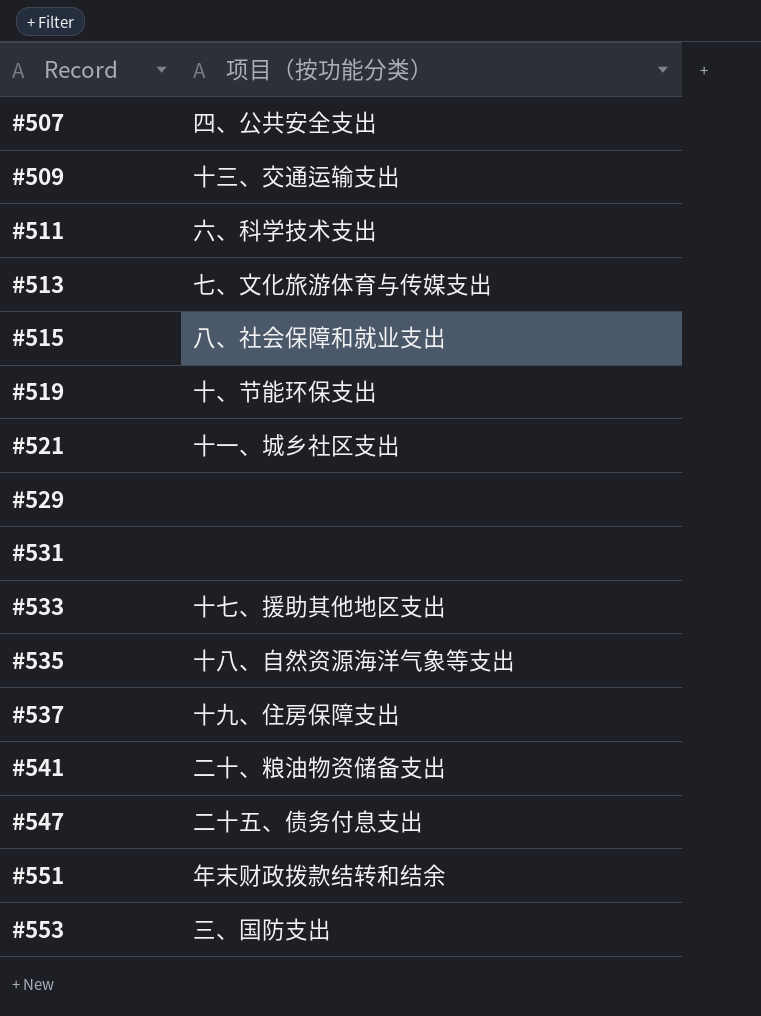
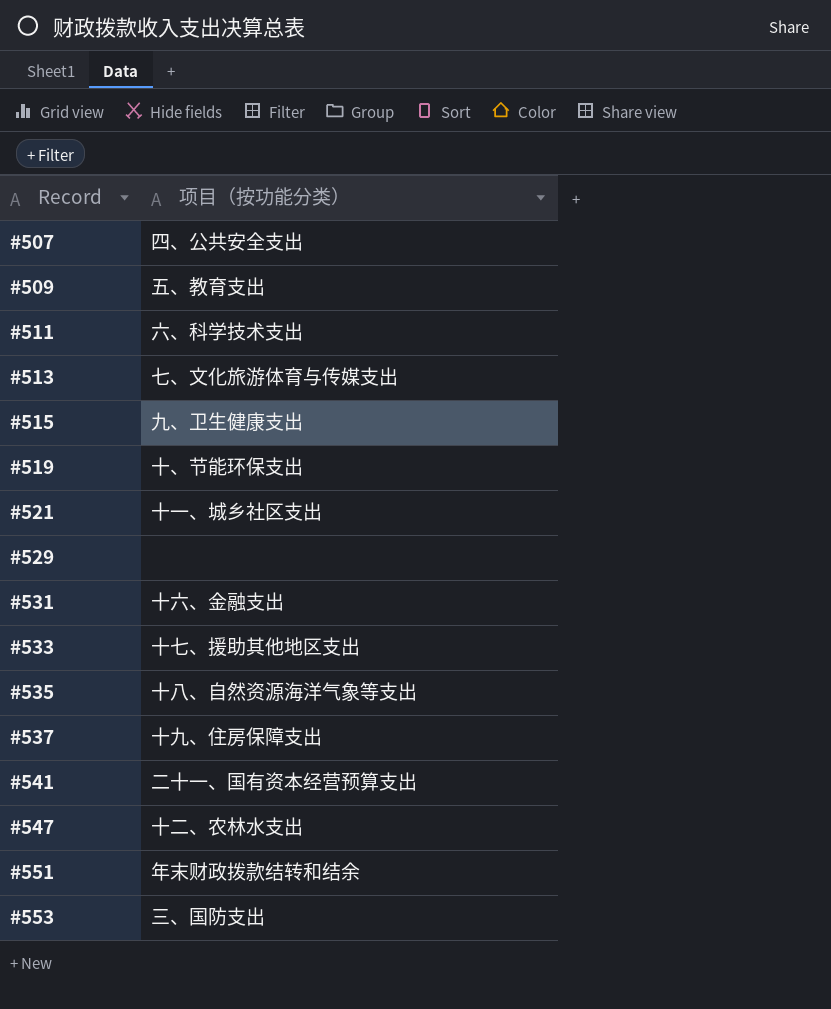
#509 | 项目（按功能分类）: 十三、交通运输支出 -> 五、教育支出
#515 | 项目（按功能分类）: 八、社会保障和就业支出 -> 九、卫生健康支出
#531 | 项目（按功能分类）: none -> 十六、金融支出
#541 | 项目（按功能分类）: 二十、粮油物资储备支出 -> 二十一、国有资本经营预算支出
#547 | 项目（按功能分类）: 二十五、债务付息支出 -> 十二、农林水支出

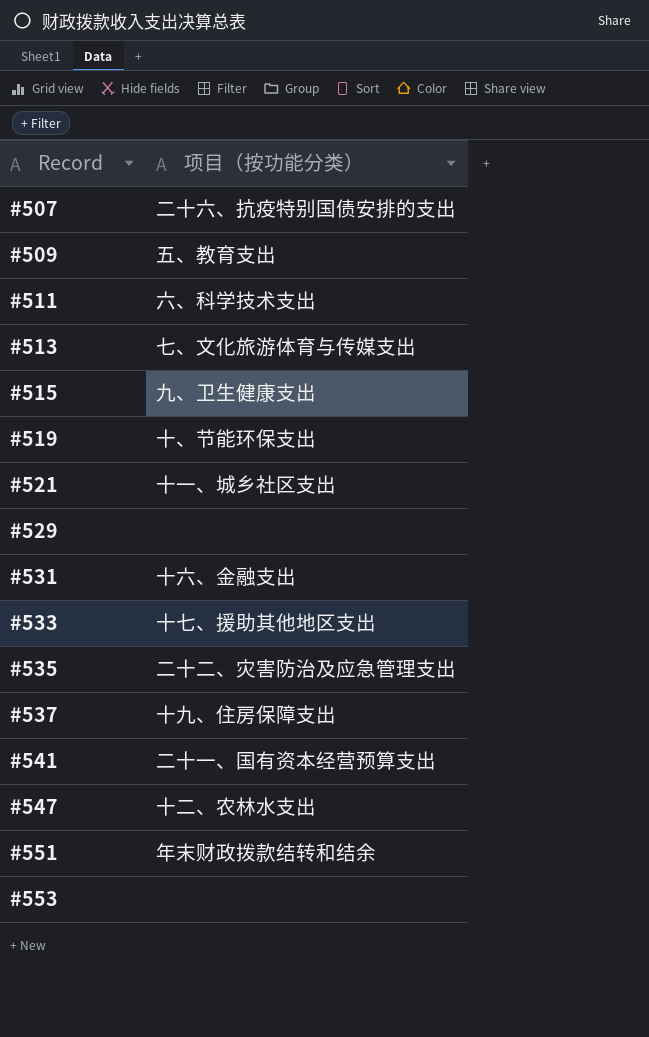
#507 | 项目（按功能分类）: 四、公共安全支出 -> 二十六、抗疫特别国债安排的支出
#535 | 项目（按功能分类）: 十八、自然资源海洋气象等支出 -> 二十二、灾害防治及应急管理支出
#553 | 项目（按功能分类）: 三、国防支出 -> none

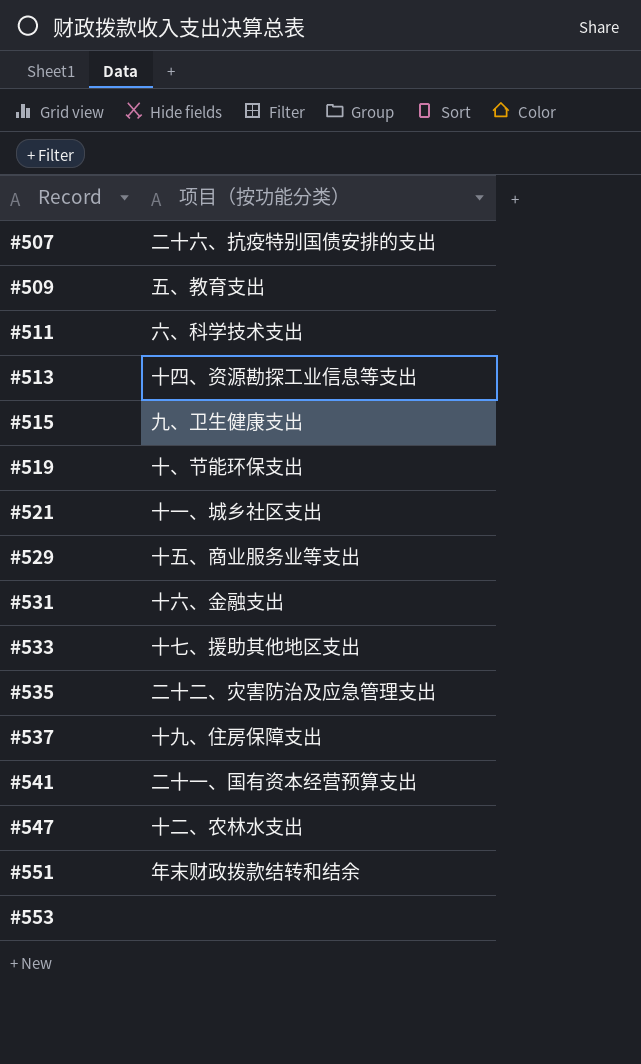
#513 | 项目（按功能分类）: 七、文化旅游体育与传媒支出 -> 十四、资源勘探工业信息等支出
#529 | 项目（按功能分类）: none -> 十五、商业服务业等支出

